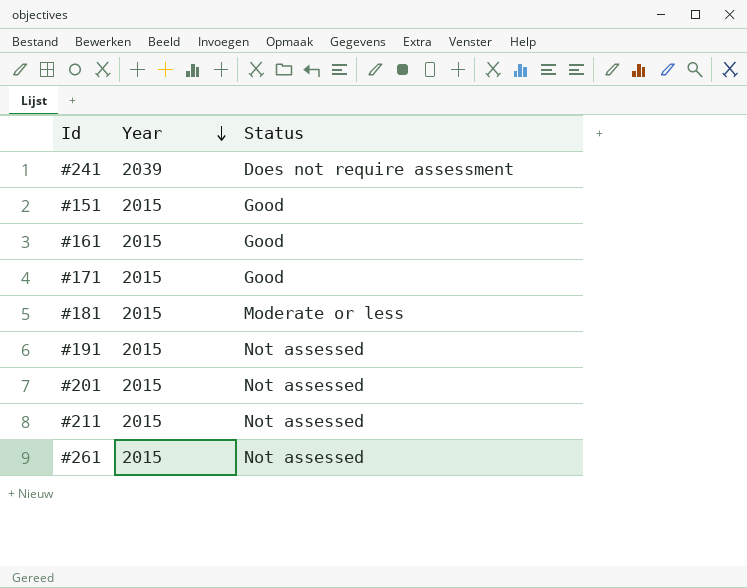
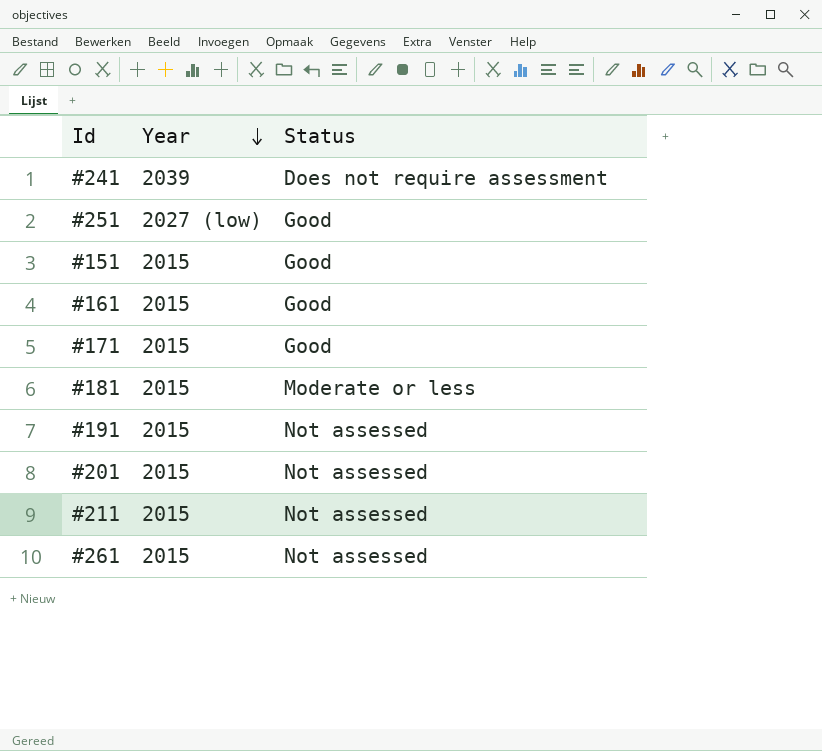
row #251: none -> 2027 (low) | Good

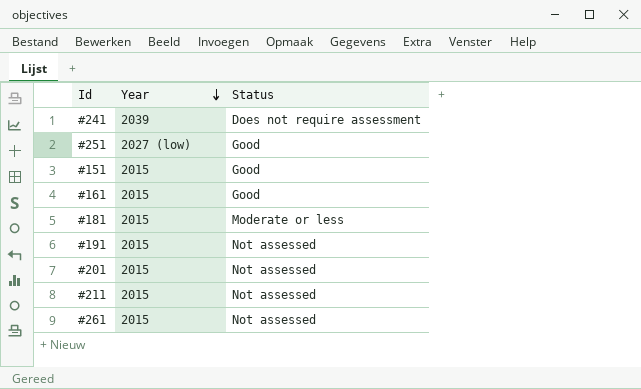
row #171: 2015 | Good -> none

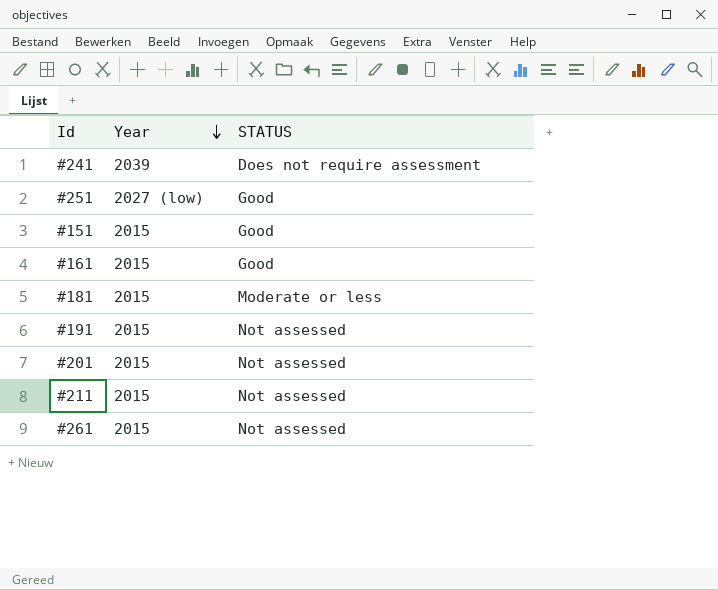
column name: Status -> STATUS

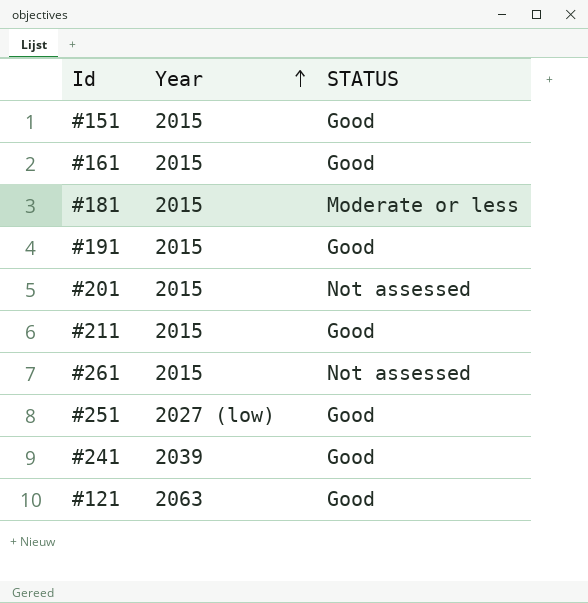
row order: Year descending -> Year ascending
#191 | STATUS: Not assessed -> Good
#211 | STATUS: Not assessed -> Good
#241 | STATUS: Does not require assessment -> Good
row #121: none -> 2063 | Good

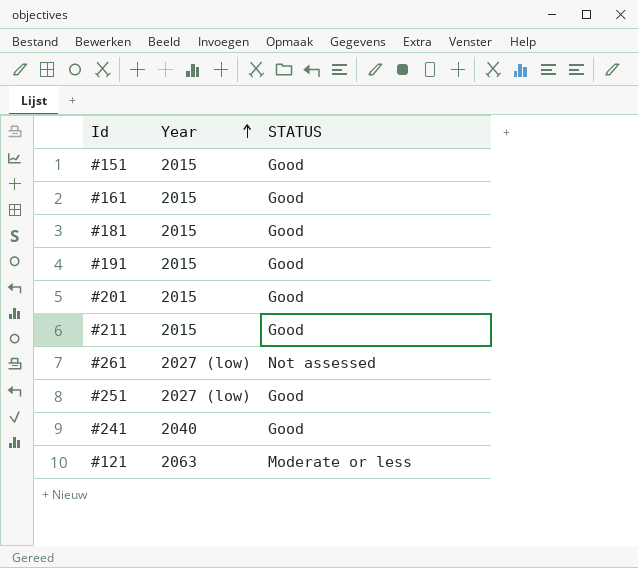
#181 | STATUS: Moderate or less -> Good
#201 | STATUS: Not assessed -> Good
#261 | Year: 2015 -> 2027 (low)
#241 | Year: 2039 -> 2040
#121 | STATUS: Good -> Moderate or less

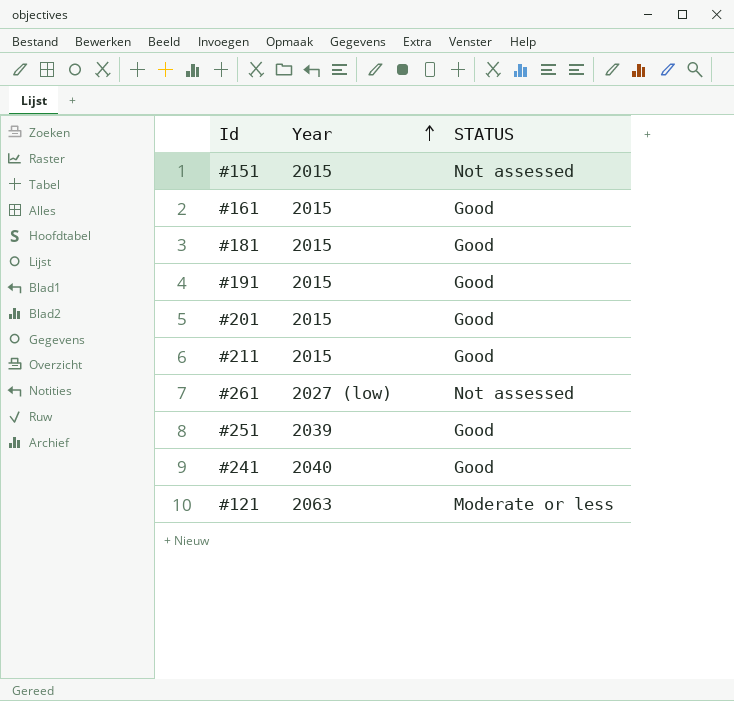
#151 | STATUS: Good -> Not assessed
#251 | Year: 2027 (low) -> 2039

